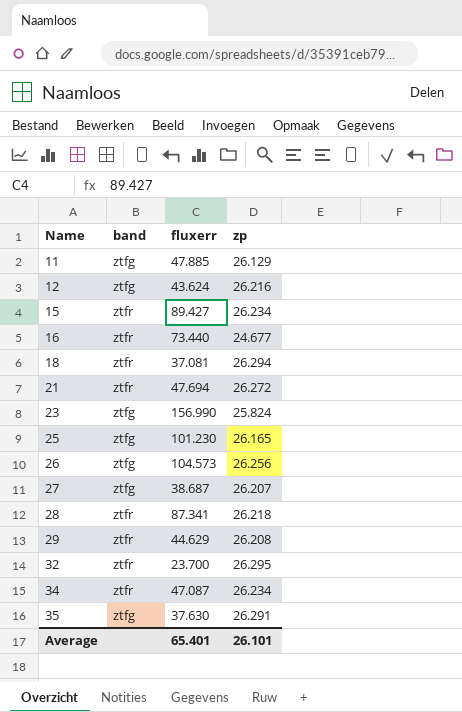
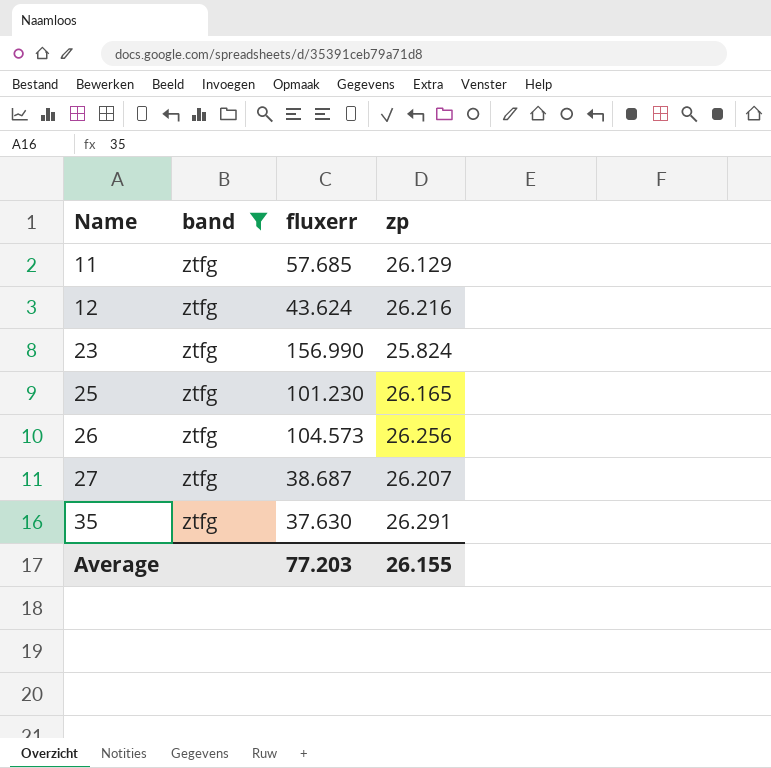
filter: none -> band = ztfg
11 | fluxerr: 47.885 -> 57.685
Average | fluxerr: 65.401 -> 77.203
Average | zp: 26.101 -> 26.155

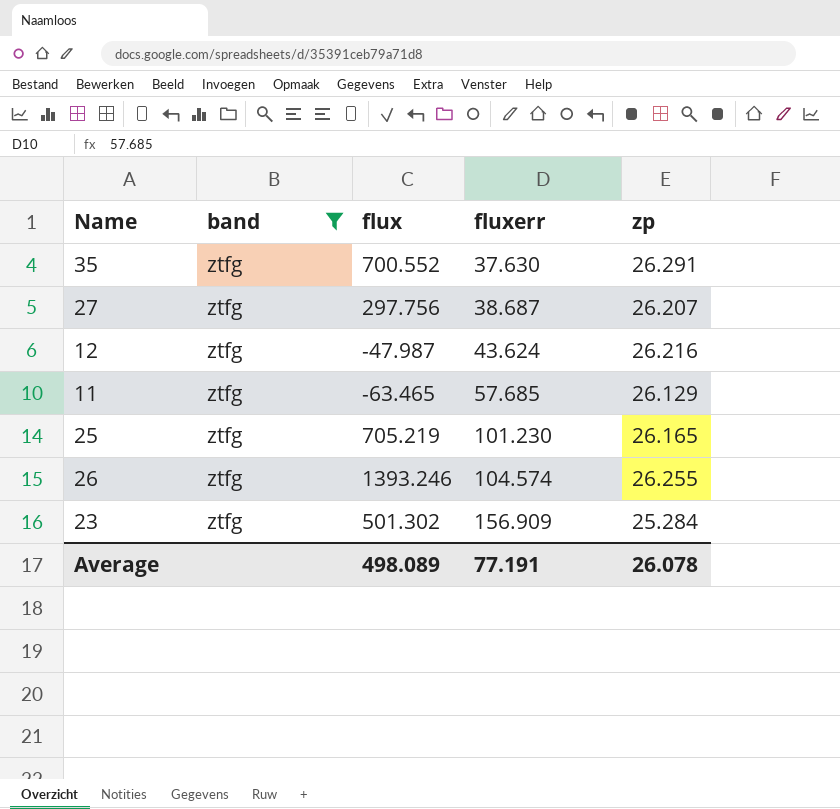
row order: Name ascending -> fluxerr ascending
column flux | position: none -> 3
26 | fluxerr: 104.573 -> 104.574
26 | zp: 26.256 -> 26.255
23 | fluxerr: 156.990 -> 156.909
23 | zp: 25.824 -> 25.284
Average | fluxerr: 77.203 -> 77.191
Average | zp: 26.155 -> 26.078

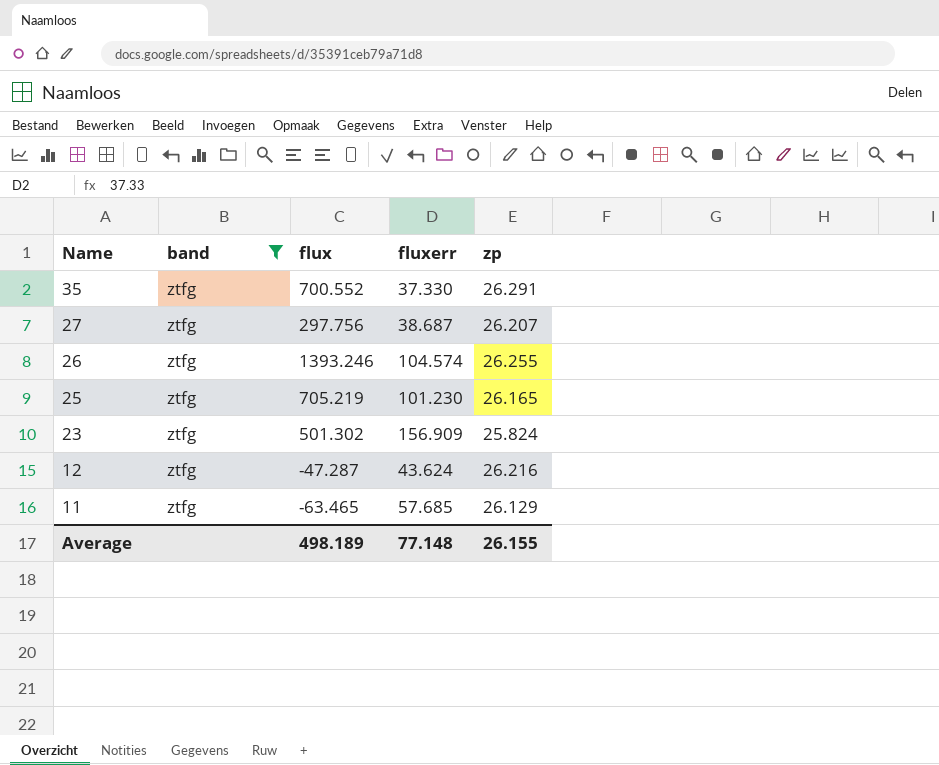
row order: fluxerr ascending -> Name descending
35 | fluxerr: 37.630 -> 37.330
23 | zp: 25.284 -> 25.824
12 | flux: -47.987 -> -47.287
Average | flux: 498.089 -> 498.189
Average | fluxerr: 77.191 -> 77.148
Average | zp: 26.078 -> 26.155

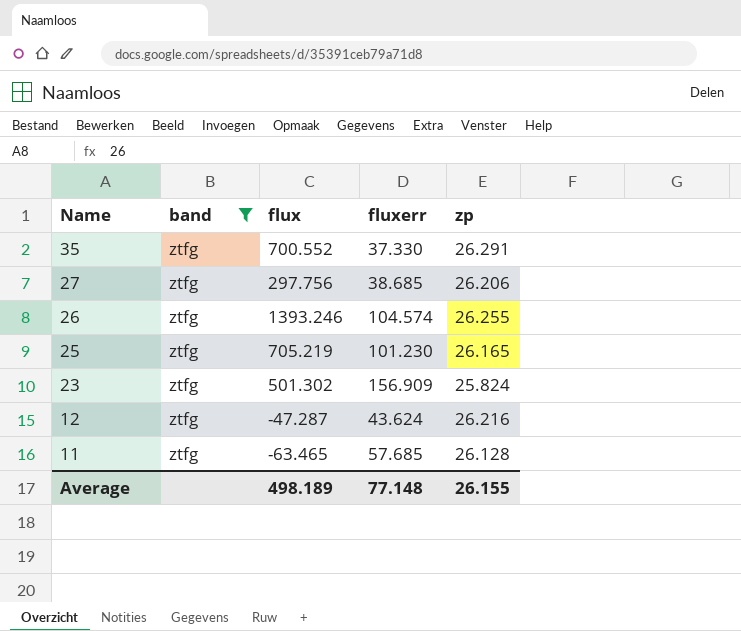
27 | fluxerr: 38.687 -> 38.685
27 | zp: 26.207 -> 26.206
11 | zp: 26.129 -> 26.128

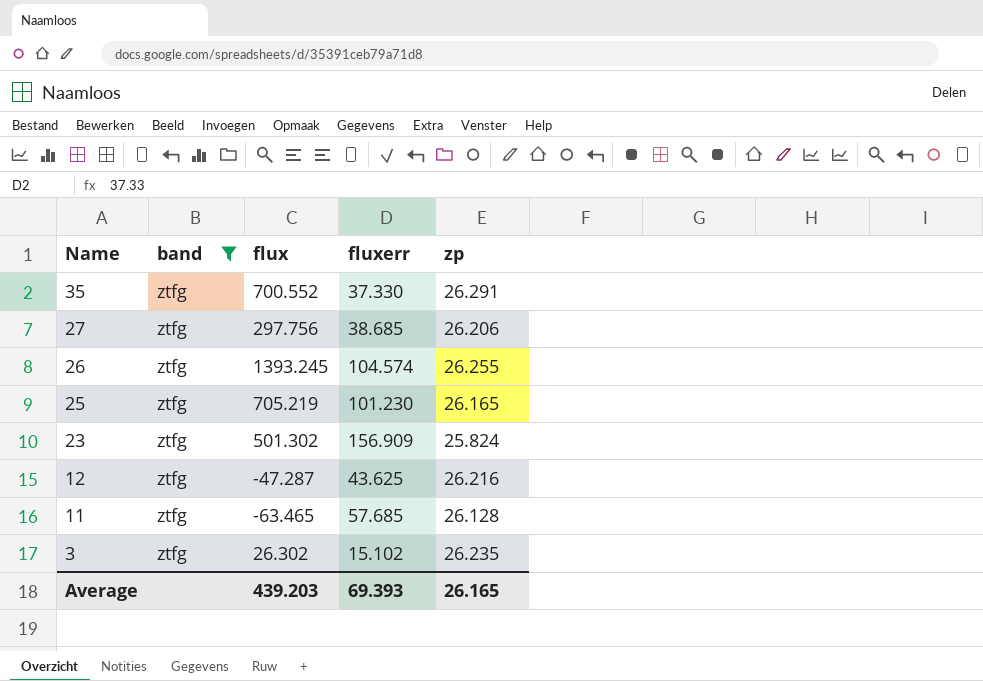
26 | flux: 1393.246 -> 1393.245
12 | fluxerr: 43.624 -> 43.625
row 3: none -> ztfg | 26.302 | 15.102 | 26.235
Average | flux: 498.189 -> 439.203
Average | fluxerr: 77.148 -> 69.393
Average | zp: 26.155 -> 26.165

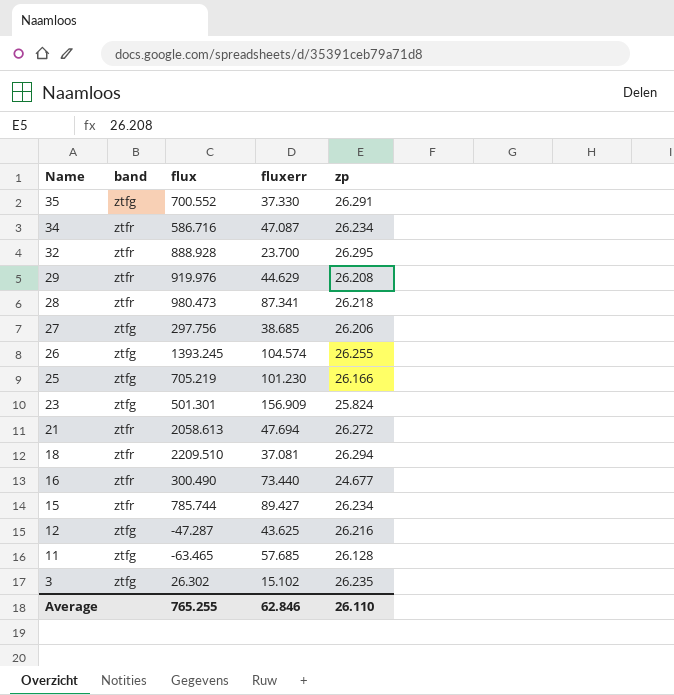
filter: band = ztfg -> none
25 | zp: 26.165 -> 26.166
23 | flux: 501.302 -> 501.301
Average | flux: 439.203 -> 765.255
Average | fluxerr: 69.393 -> 62.846
Average | zp: 26.165 -> 26.110

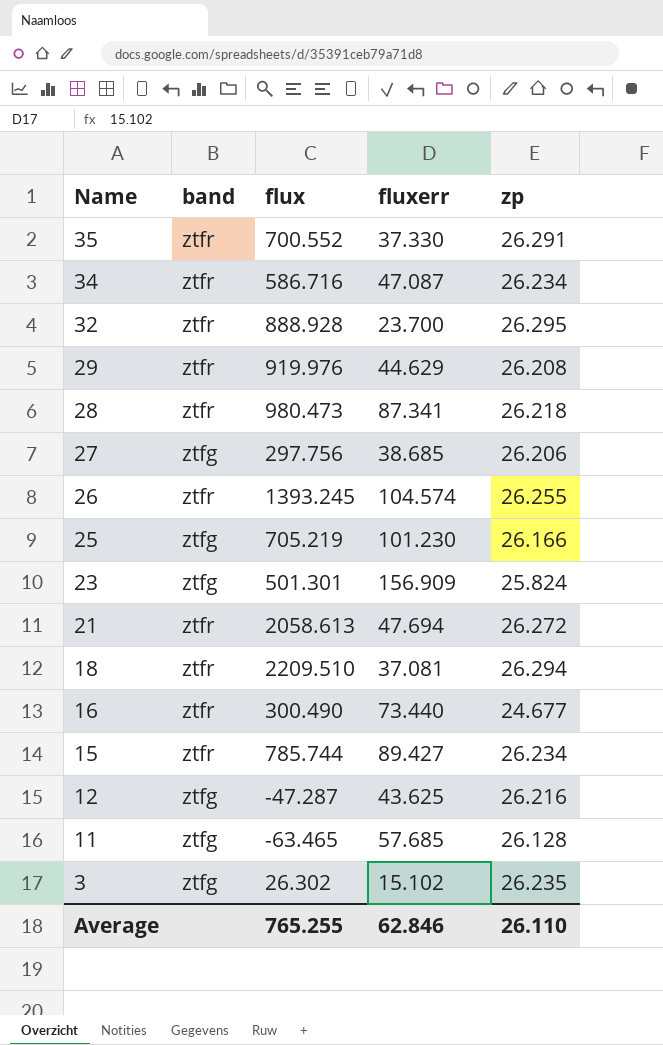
35 | band: ztfg -> ztfr
26 | band: ztfg -> ztfr

